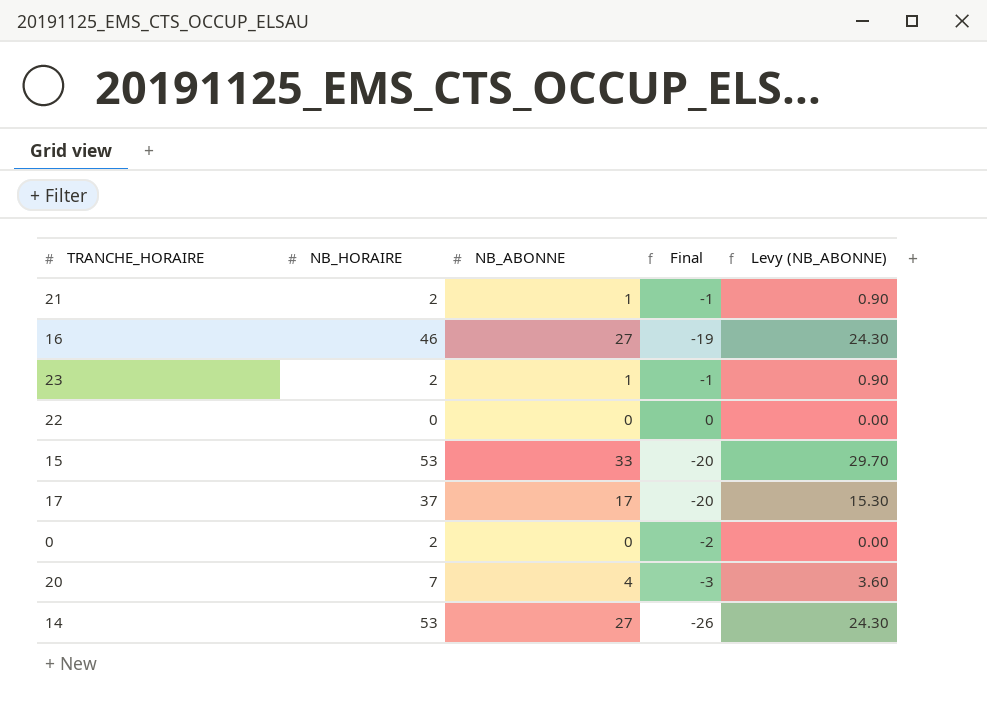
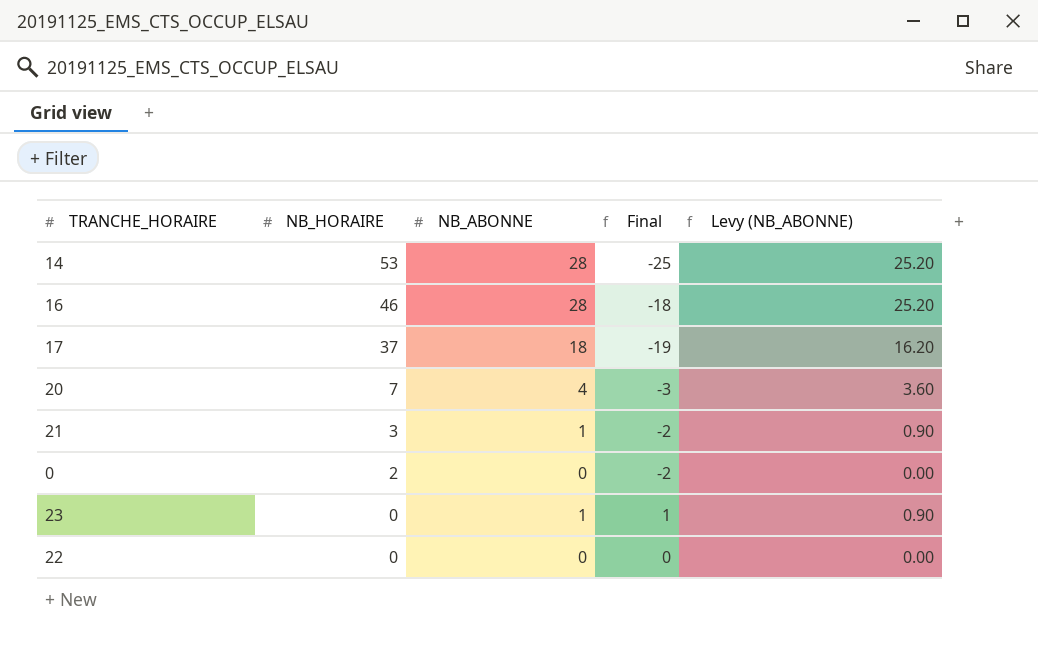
row order: none -> NB_HORAIRE descending
row 15: 53 | 33 | -20 | 29.70 -> none
14 | NB_ABONNE: 27 -> 28
14 | Final: -26 -> -25
14 | Levy (NB_ABONNE): 24.30 -> 25.20
16 | NB_ABONNE: 27 -> 28
16 | Final: -19 -> -18
16 | Levy (NB_ABONNE): 24.30 -> 25.20
17 | NB_ABONNE: 17 -> 18
17 | Final: -20 -> -19
17 | Levy (NB_ABONNE): 15.30 -> 16.20
21 | NB_HORAIRE: 2 -> 3
21 | Final: -1 -> -2
23 | NB_HORAIRE: 2 -> 0
23 | Final: -1 -> 1

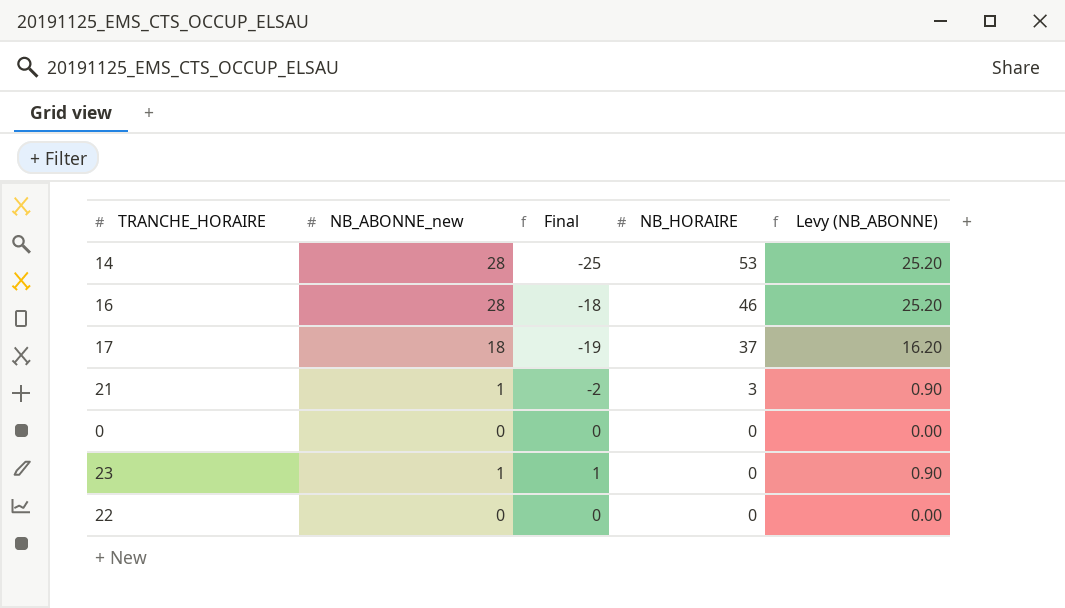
column name: NB_ABONNE -> NB_ABONNE_new
column NB_HORAIRE | position: 2 -> 4
row 20: 7 | 4 | -3 | 3.60 -> none
0 | Final: -2 -> 0
0 | NB_HORAIRE: 2 -> 0

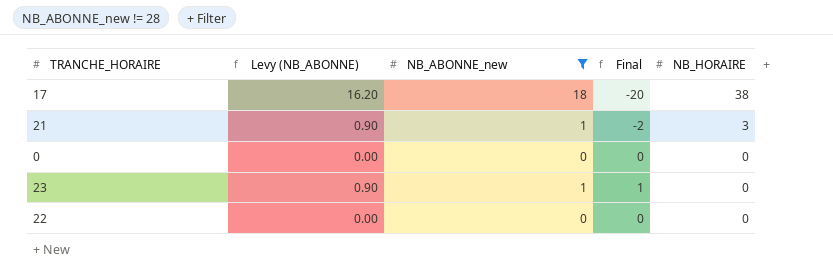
filter: none -> NB_ABONNE_new != 28
column Levy (NB_ABONNE) | position: 5 -> 2
17 | Final: -19 -> -20
17 | NB_HORAIRE: 37 -> 38

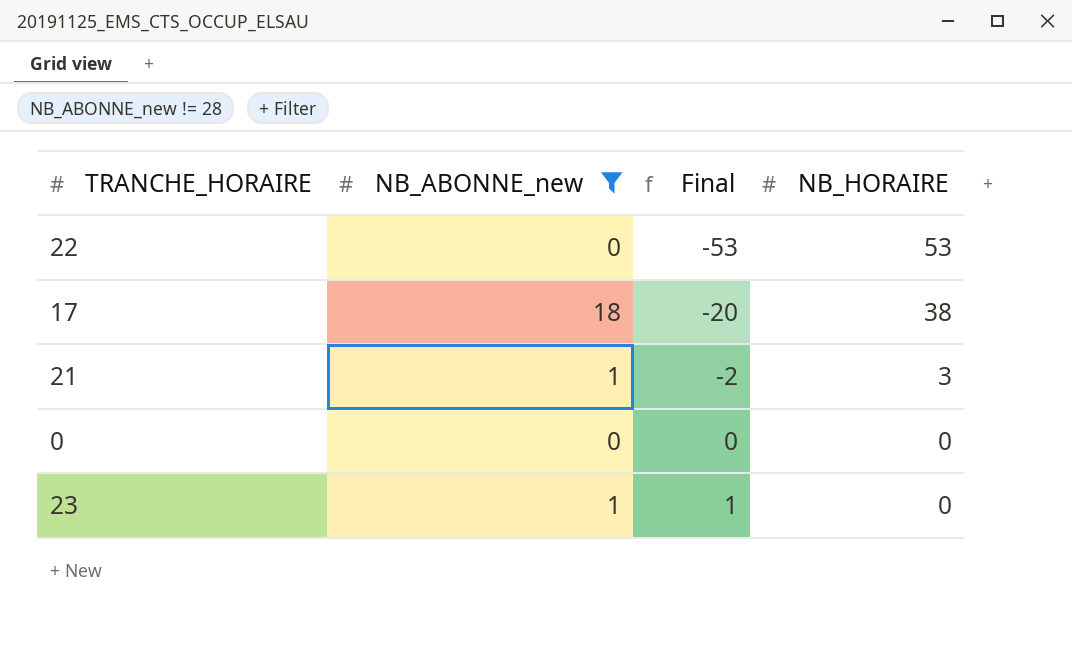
row order: NB_HORAIRE descending -> Final ascending
column Levy (NB_ABONNE) | formula: [NB_ABONNE_new] * 0.9 -> none
22 | Final: 0 -> -53
22 | NB_HORAIRE: 0 -> 53

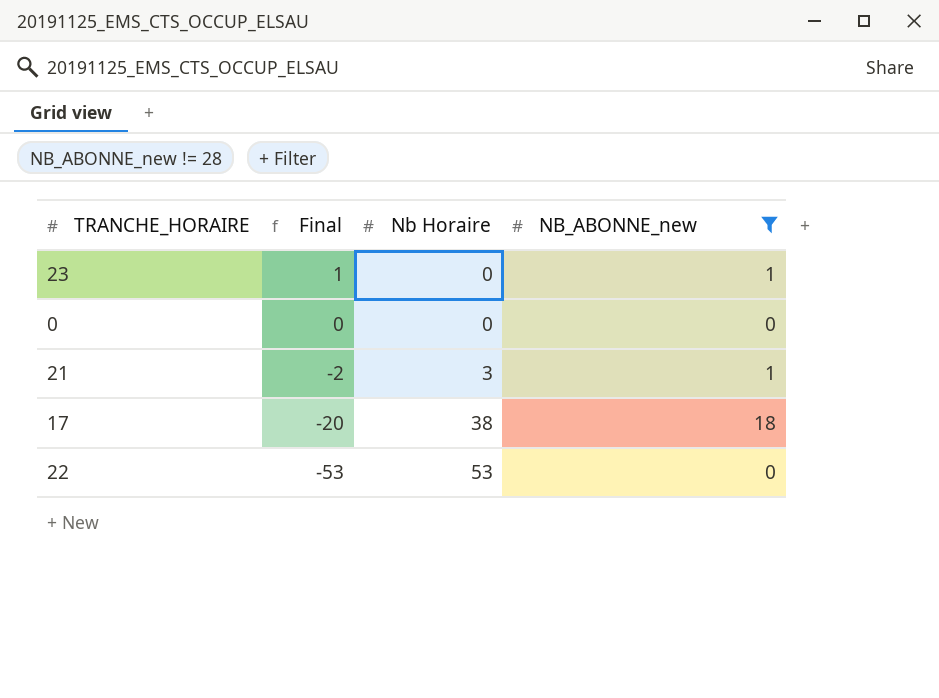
row order: Final ascending -> Final descending
column name: NB_HORAIRE -> Nb Horaire
column NB_ABONNE_new | position: 2 -> 4

